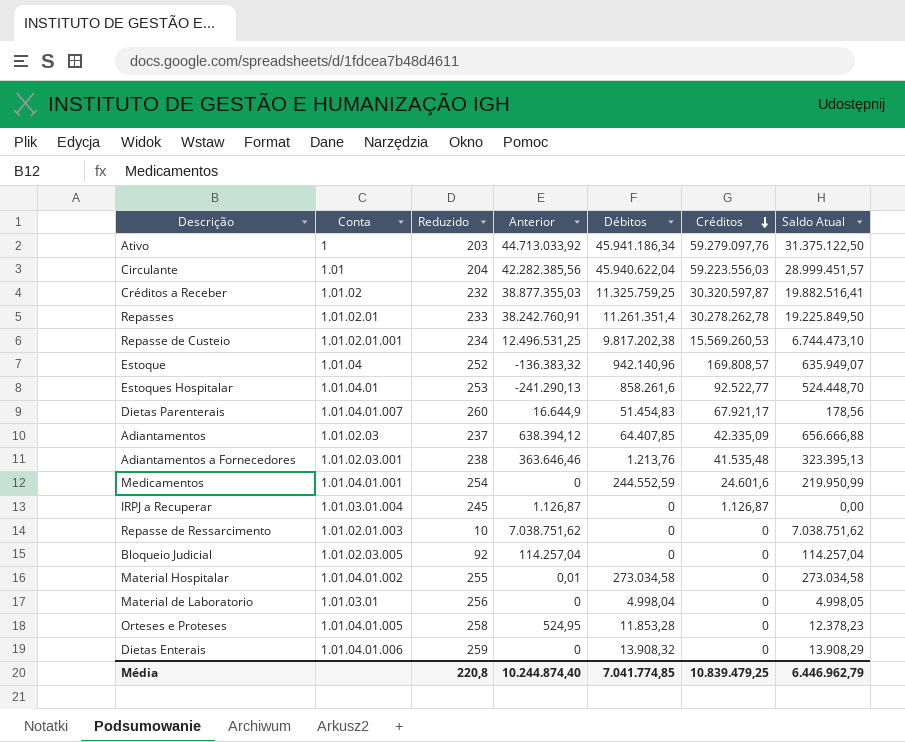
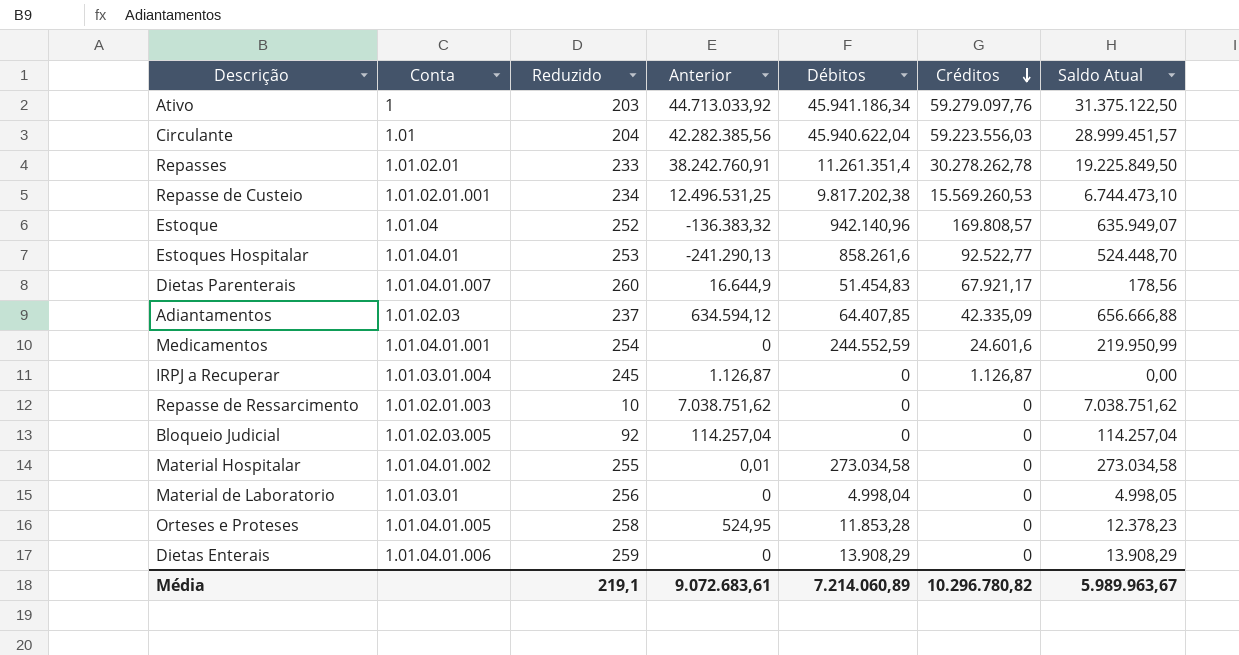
row Créditos a Receber: 1.01.02 | 232 | 38.877.355,03 | 11.325.759,25 | 30.320.597,87 | 19.882.516,41 -> none
row Adiantamentos a Fornecedores: 1.01.02.03.001 | 238 | 363.646,46 | 1.213,76 | 41.535,48 | 323.395,13 -> none
Adiantamentos | Anterior: 638.394,12 -> 634.594,12
Dietas Enterais | Débitos: 13.908,32 -> 13.908,29
Média | Reduzido: 220,8 -> 219,1
Média | Anterior: 10.244.874,40 -> 9.072.683,61
Média | Débitos: 7.041.774,85 -> 7.214.060,89
Média | Créditos: 10.839.479,25 -> 10.296.780,82
Média | Saldo Atual: 6.446.962,79 -> 5.989.963,67

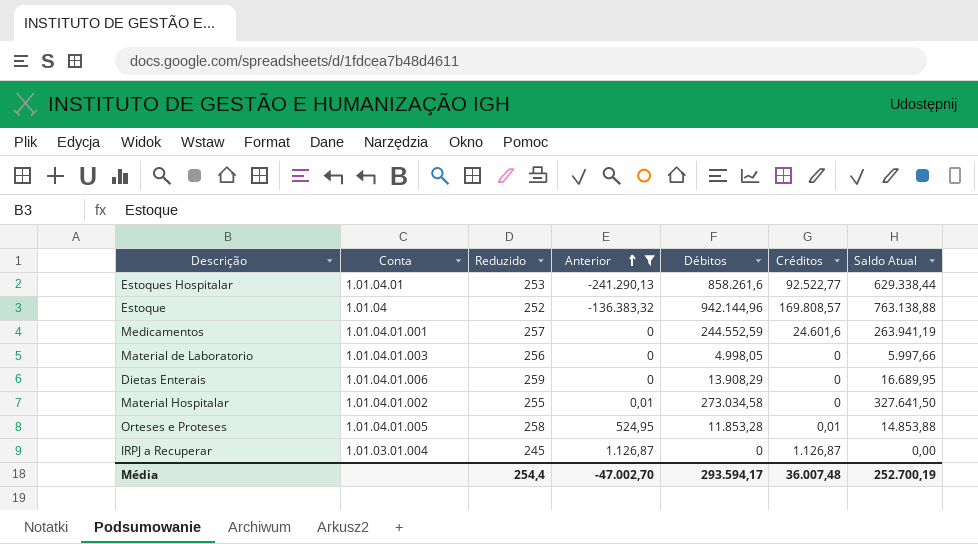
filter: none -> Anterior <= 1.126,87
row order: Créditos descending -> Anterior ascending
Estoques Hospitalar | Saldo Atual: 524.448,70 -> 629.338,44
Estoque | Débitos: 942.140,96 -> 942.144,96
Estoque | Saldo Atual: 635.949,07 -> 763.138,88
Medicamentos | Reduzido: 254 -> 257
Medicamentos | Saldo Atual: 219.950,99 -> 263.941,19
Material de Laboratorio | Conta: 1.01.03.01 -> 1.01.04.01.003
Material de Laboratorio | Débitos: 4.998,04 -> 4.998,05
Material de Laboratorio | Saldo Atual: 4.998,05 -> 5.997,66
Dietas Enterais | Saldo Atual: 13.908,29 -> 16.689,95
Material Hospitalar | Saldo Atual: 273.034,58 -> 327.641,50
Orteses e Proteses | Créditos: 0 -> 0,01
Orteses e Proteses | Saldo Atual: 12.378,23 -> 14.853,88
Média | Reduzido: 219,1 -> 254,4
Média | Anterior: 9.072.683,61 -> -47.002,70
Média | Débitos: 7.214.060,89 -> 293.594,17
Média | Créditos: 10.296.780,82 -> 36.007,48
Média | Saldo Atual: 5.989.963,67 -> 252.700,19

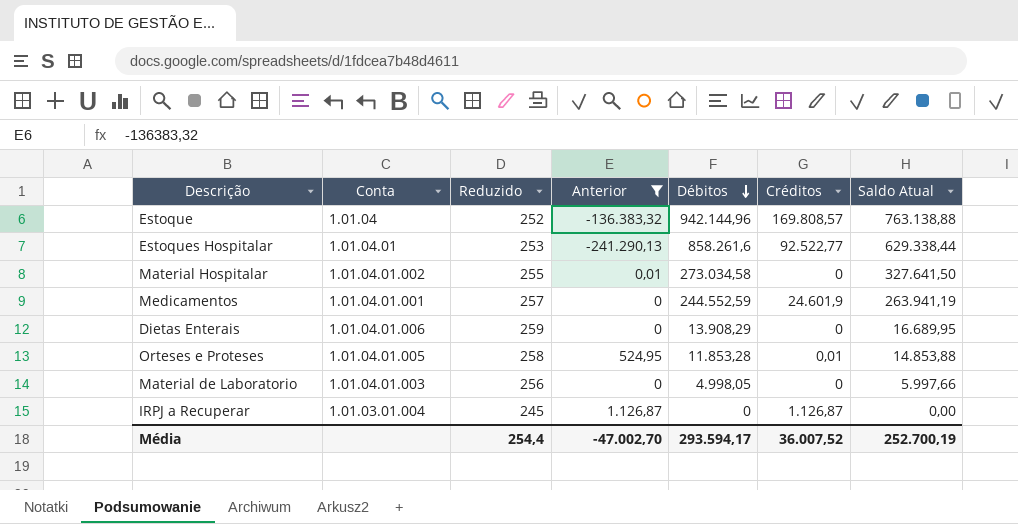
row order: Anterior ascending -> Débitos descending
Medicamentos | Créditos: 24.601,6 -> 24.601,9
Média | Créditos: 36.007,48 -> 36.007,52

